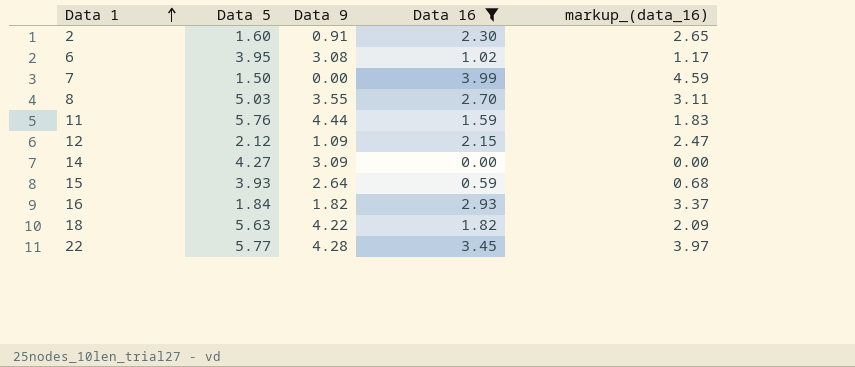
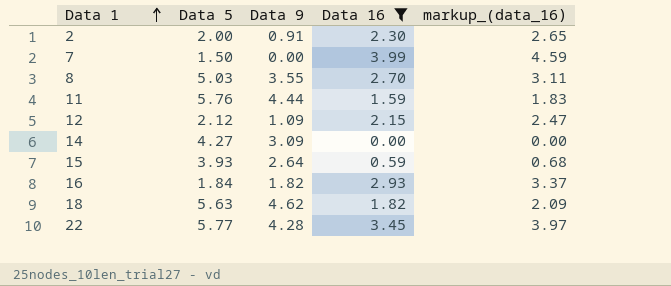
row 6: 3.95 | 3.08 | 1.02 | 1.17 -> none
2 | Data 5: 1.60 -> 2.00
18 | Data 9: 4.22 -> 4.62

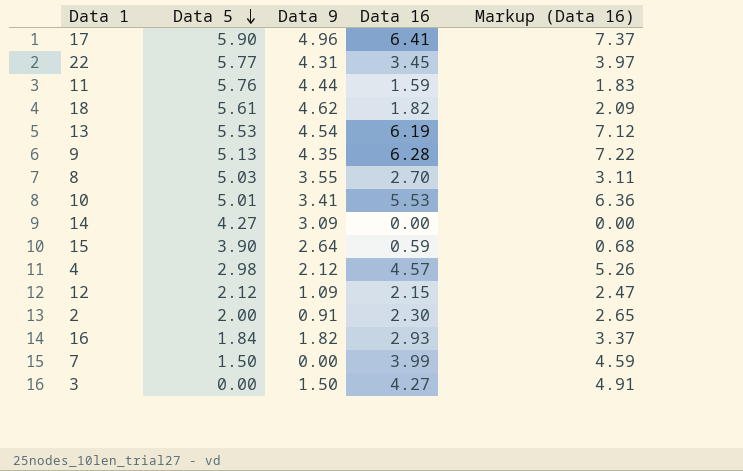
filter: Data 16 <= 3.99 -> none
row order: Data 1 ascending -> Data 5 descending
column name: markup_(data_16) -> Markup (Data 16)
22 | Data 9: 4.28 -> 4.31
18 | Data 5: 5.63 -> 5.61
15 | Data 5: 3.93 -> 3.90

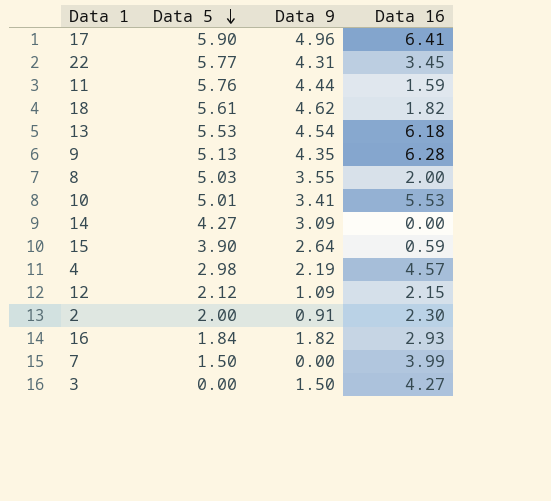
column Markup (Data 16) | formula: [Data 16] * 1.15 -> none
13 | Data 16: 6.19 -> 6.18
8 | Data 16: 2.70 -> 2.00
4 | Data 9: 2.12 -> 2.19

